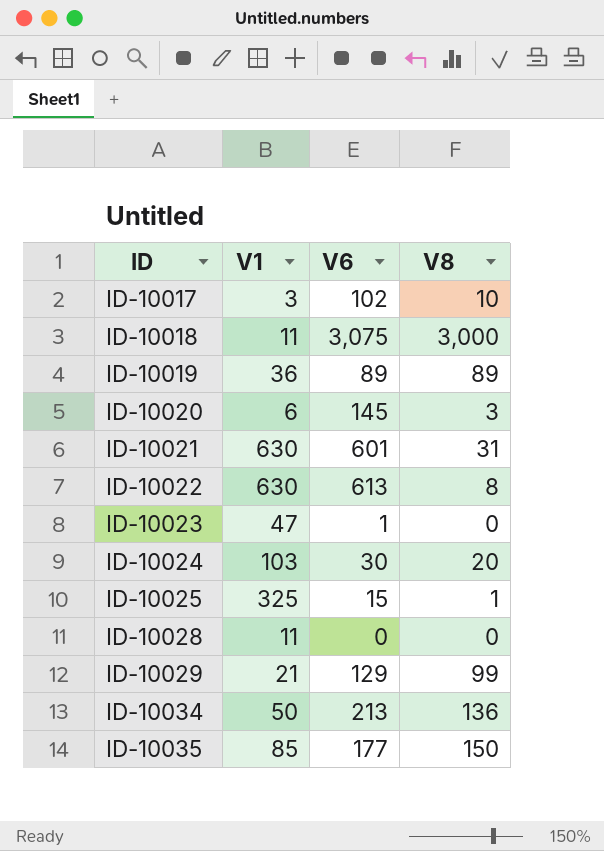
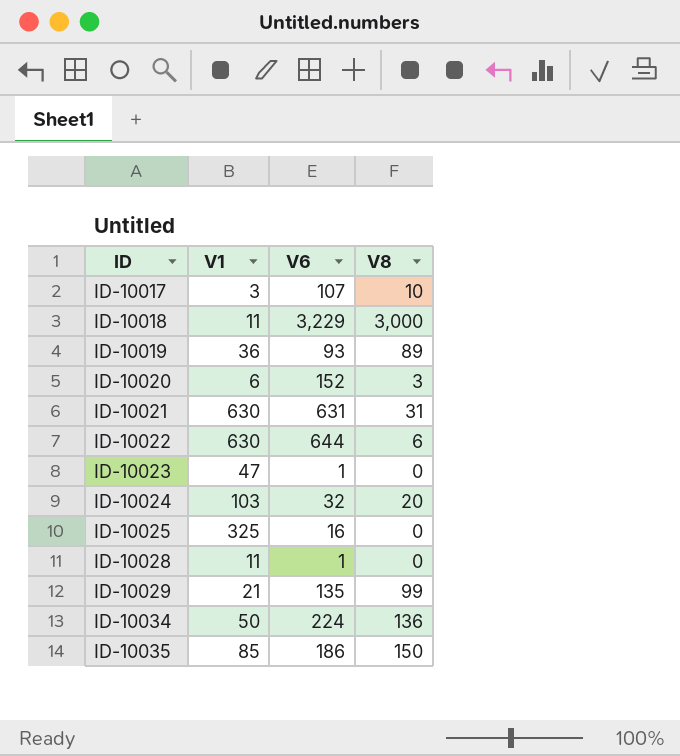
ID-10017 | V6: 102 -> 107
ID-10018 | V6: 3,075 -> 3,229
ID-10019 | V6: 89 -> 93
ID-10020 | V6: 145 -> 152
ID-10021 | V6: 601 -> 631
ID-10022 | V6: 613 -> 644
ID-10022 | V8: 8 -> 6
ID-10024 | V6: 30 -> 32
ID-10025 | V6: 15 -> 16
ID-10025 | V8: 1 -> 0
ID-10028 | V6: 0 -> 1
ID-10029 | V6: 129 -> 135
ID-10034 | V6: 213 -> 224
ID-10035 | V6: 177 -> 186

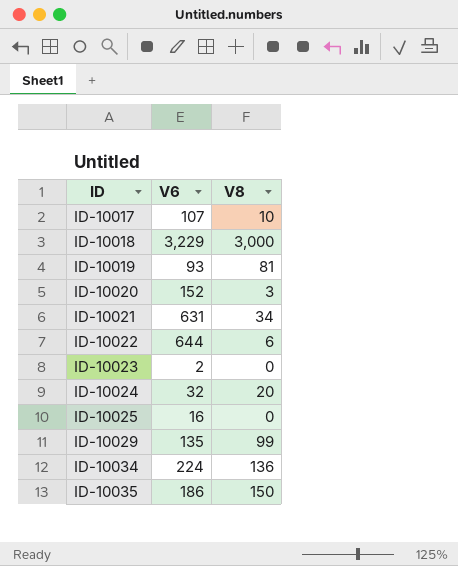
column V1 | position: 2 -> none
row ID-10028: 11 | 1 | 0 -> none
ID-10019 | V8: 89 -> 81
ID-10021 | V8: 31 -> 34
ID-10023 | V6: 1 -> 2

